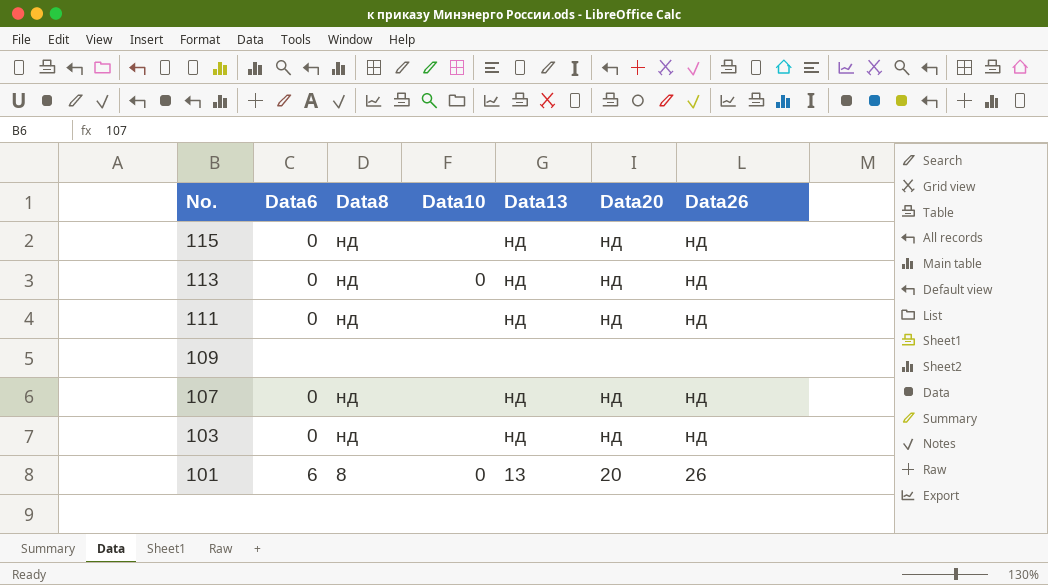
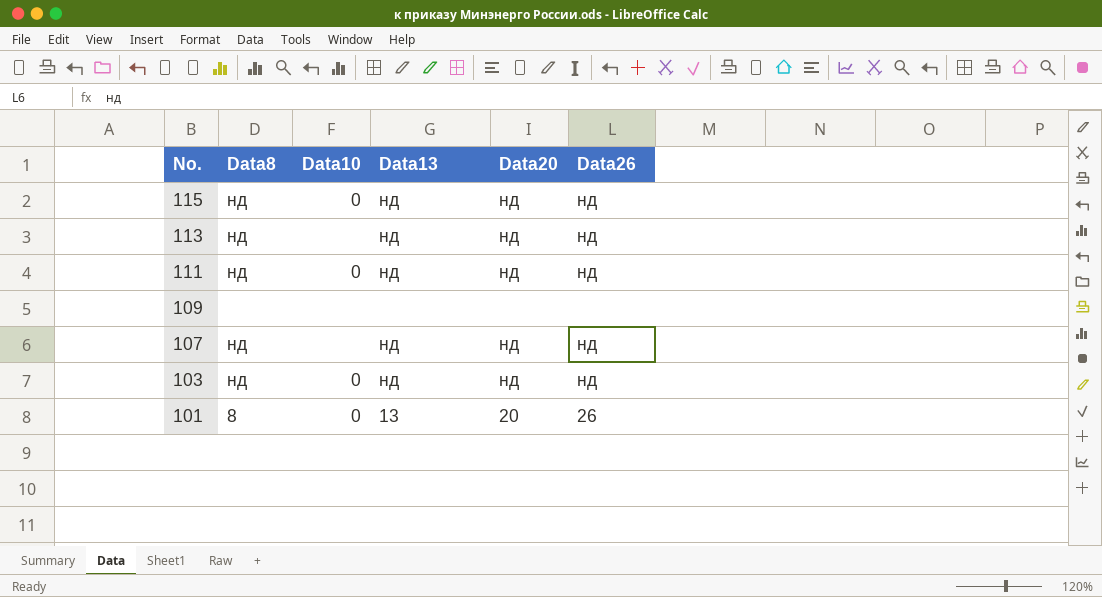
column Data6 | position: 2 -> none
115 | Data10: none -> 0
113 | Data10: 0 -> none
111 | Data10: none -> 0
103 | Data10: none -> 0

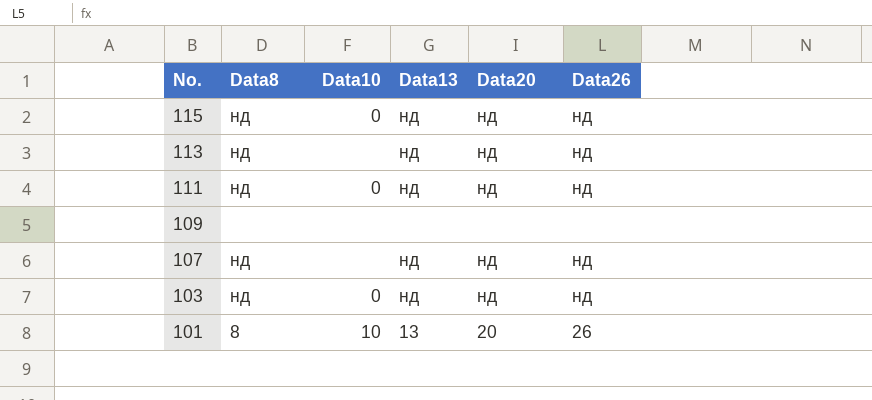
101 | Data10: 0 -> 10

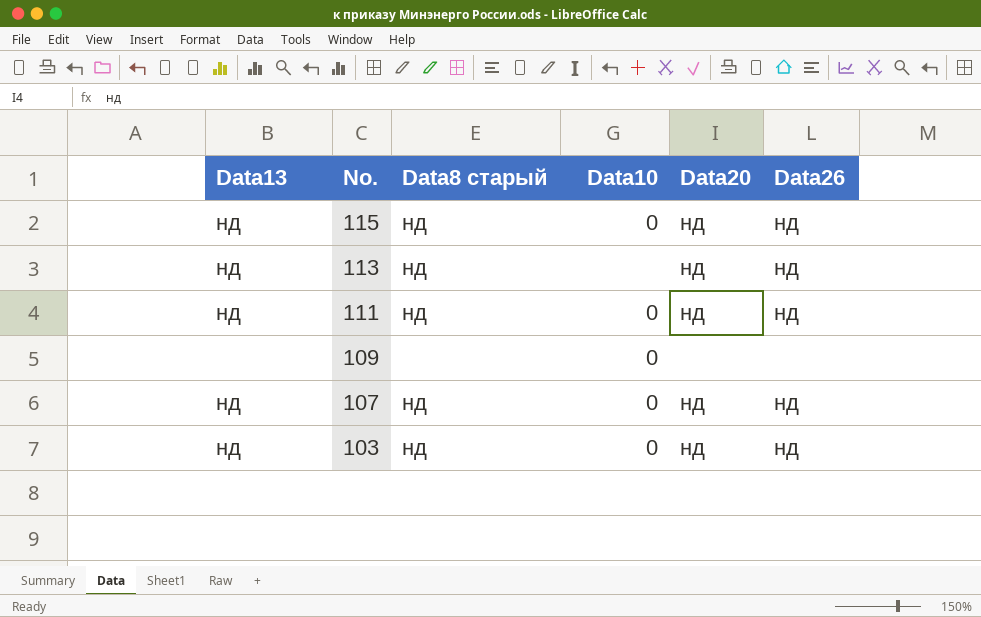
column Data13 | position: 4 -> 1
column name: Data8 -> Data8 старый
row 101: 8 | 10 | 13 | 20 | 26 -> none
109 | Data10: none -> 0
107 | Data10: none -> 0

